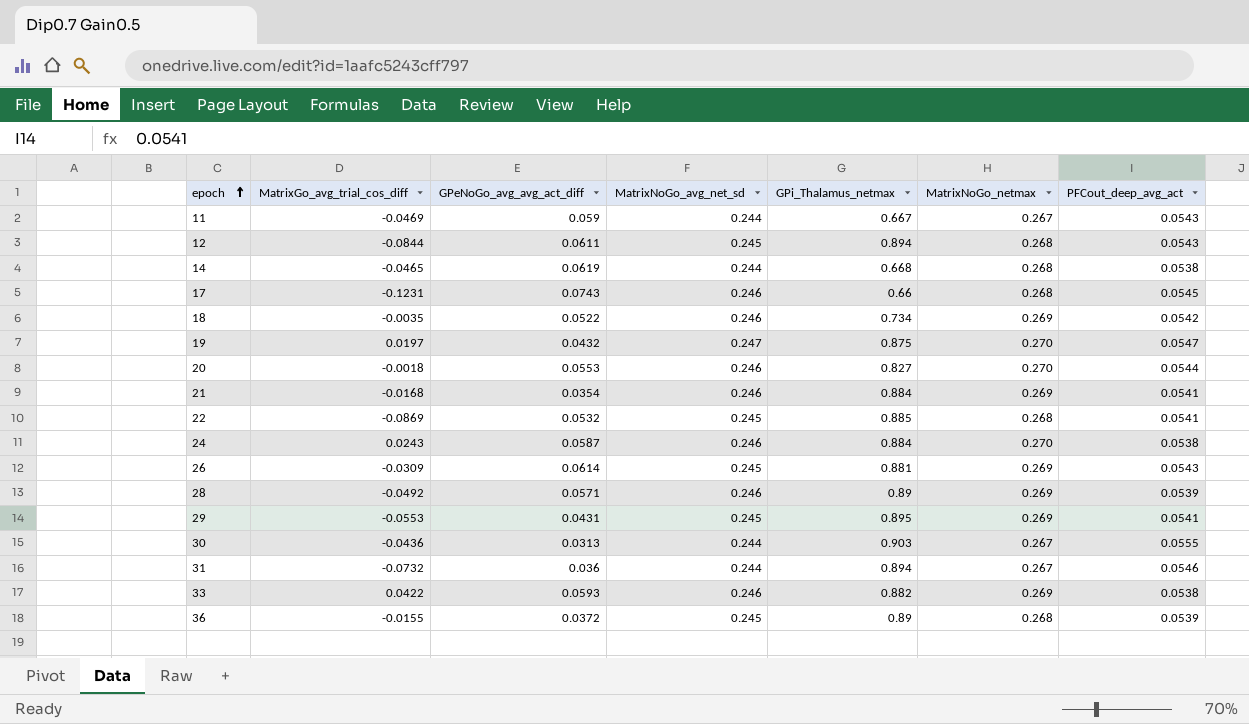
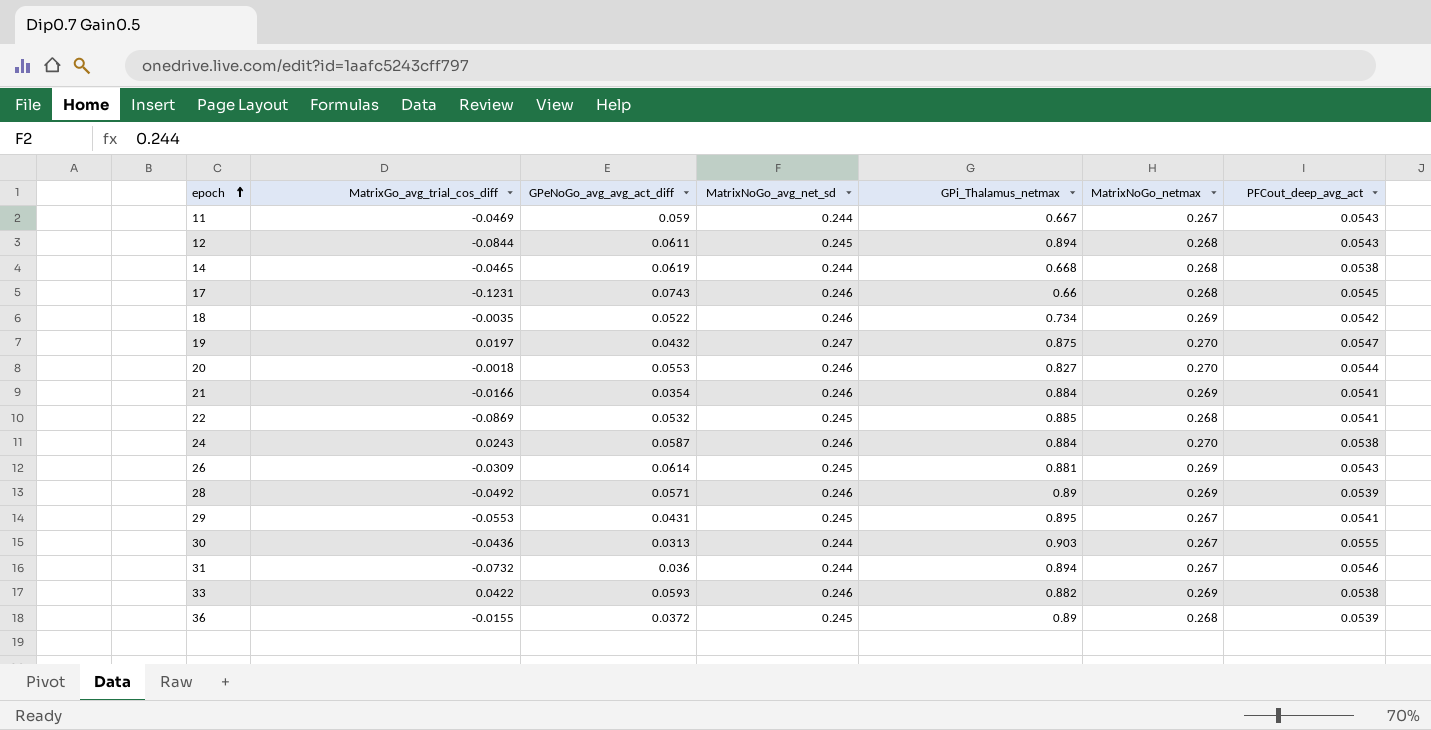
21 | MatrixGo_avg_trial_cos_diff: -0.0168 -> -0.0166
29 | MatrixNoGo_netmax: 0.269 -> 0.267

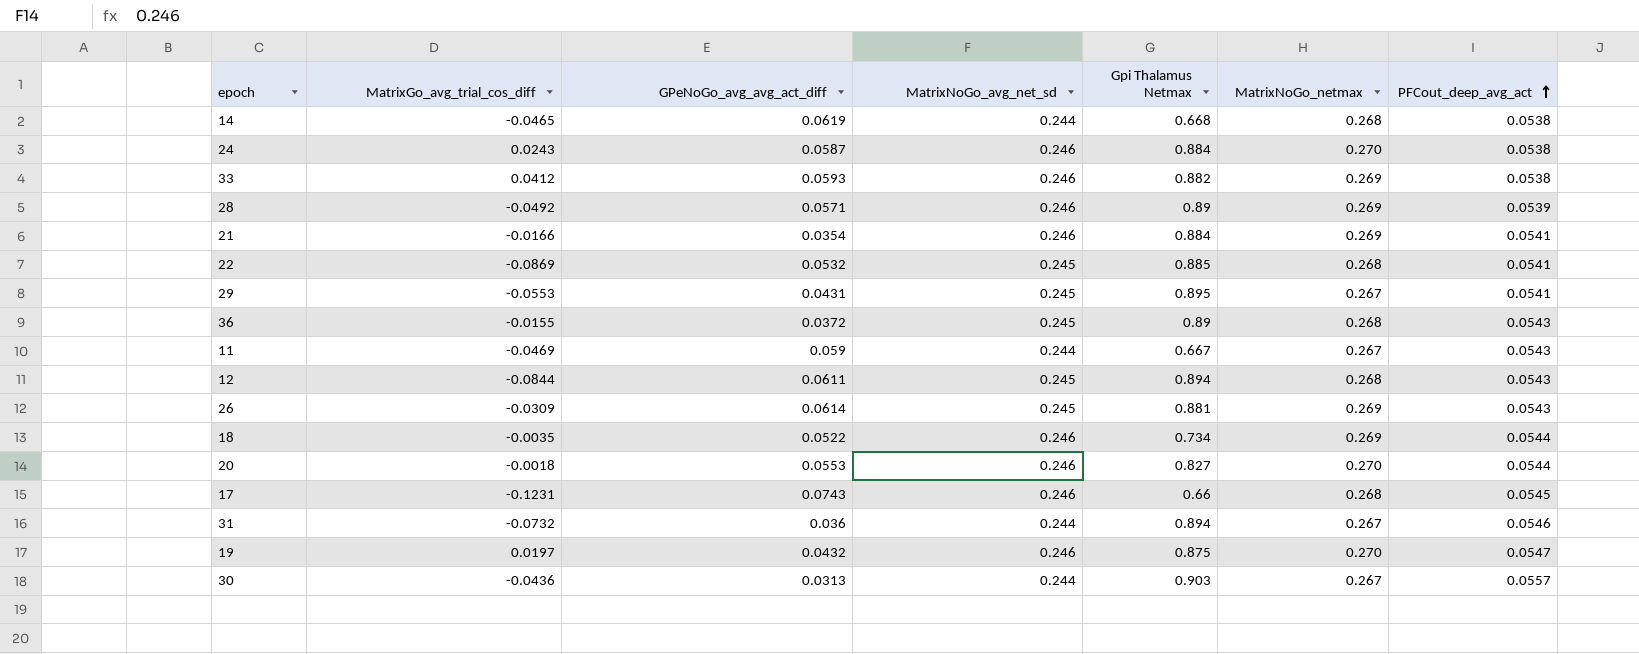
row order: epoch ascending -> PFCout_deep_avg_act ascending
column name: GPi_Thalamus_netmax -> Gpi Thalamus Netmax
33 | MatrixGo_avg_trial_cos_diff: 0.0422 -> 0.0412
36 | PFCout_deep_avg_act: 0.0539 -> 0.0543
18 | PFCout_deep_avg_act: 0.0542 -> 0.0544
19 | MatrixNoGo_avg_net_sd: 0.247 -> 0.246
30 | PFCout_deep_avg_act: 0.0555 -> 0.0557

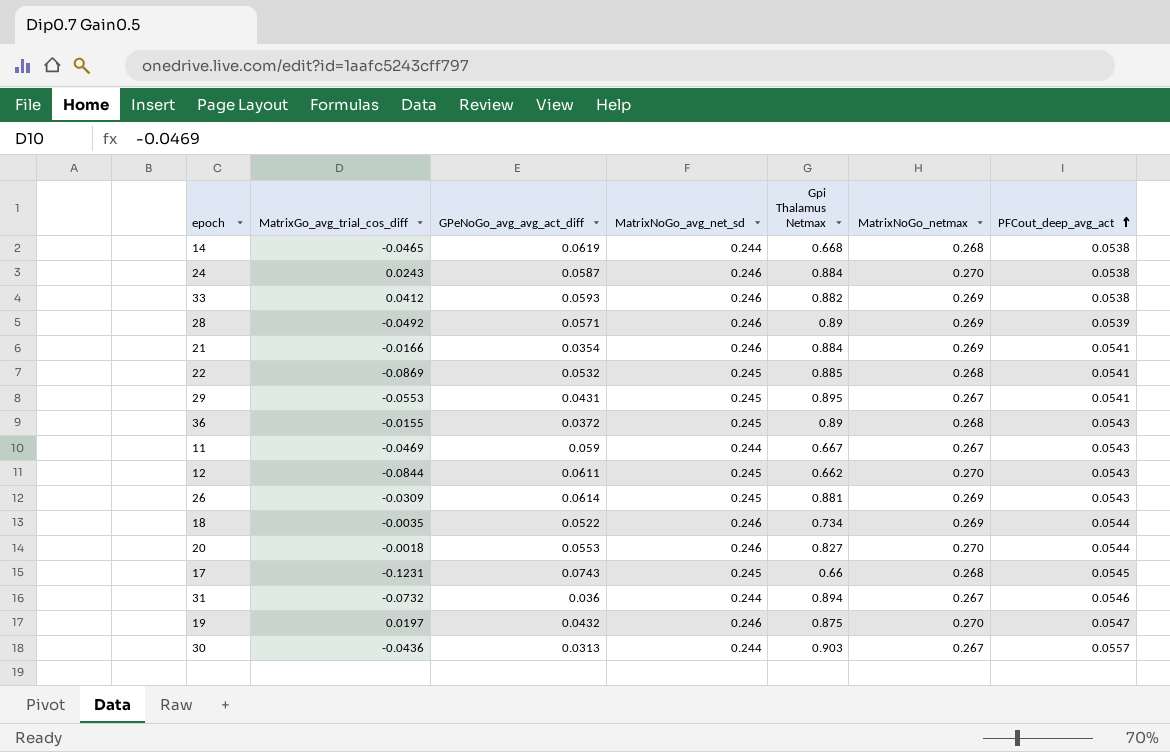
12 | Gpi Thalamus Netmax: 0.894 -> 0.662
12 | MatrixNoGo_netmax: 0.268 -> 0.270
17 | MatrixNoGo_avg_net_sd: 0.246 -> 0.245

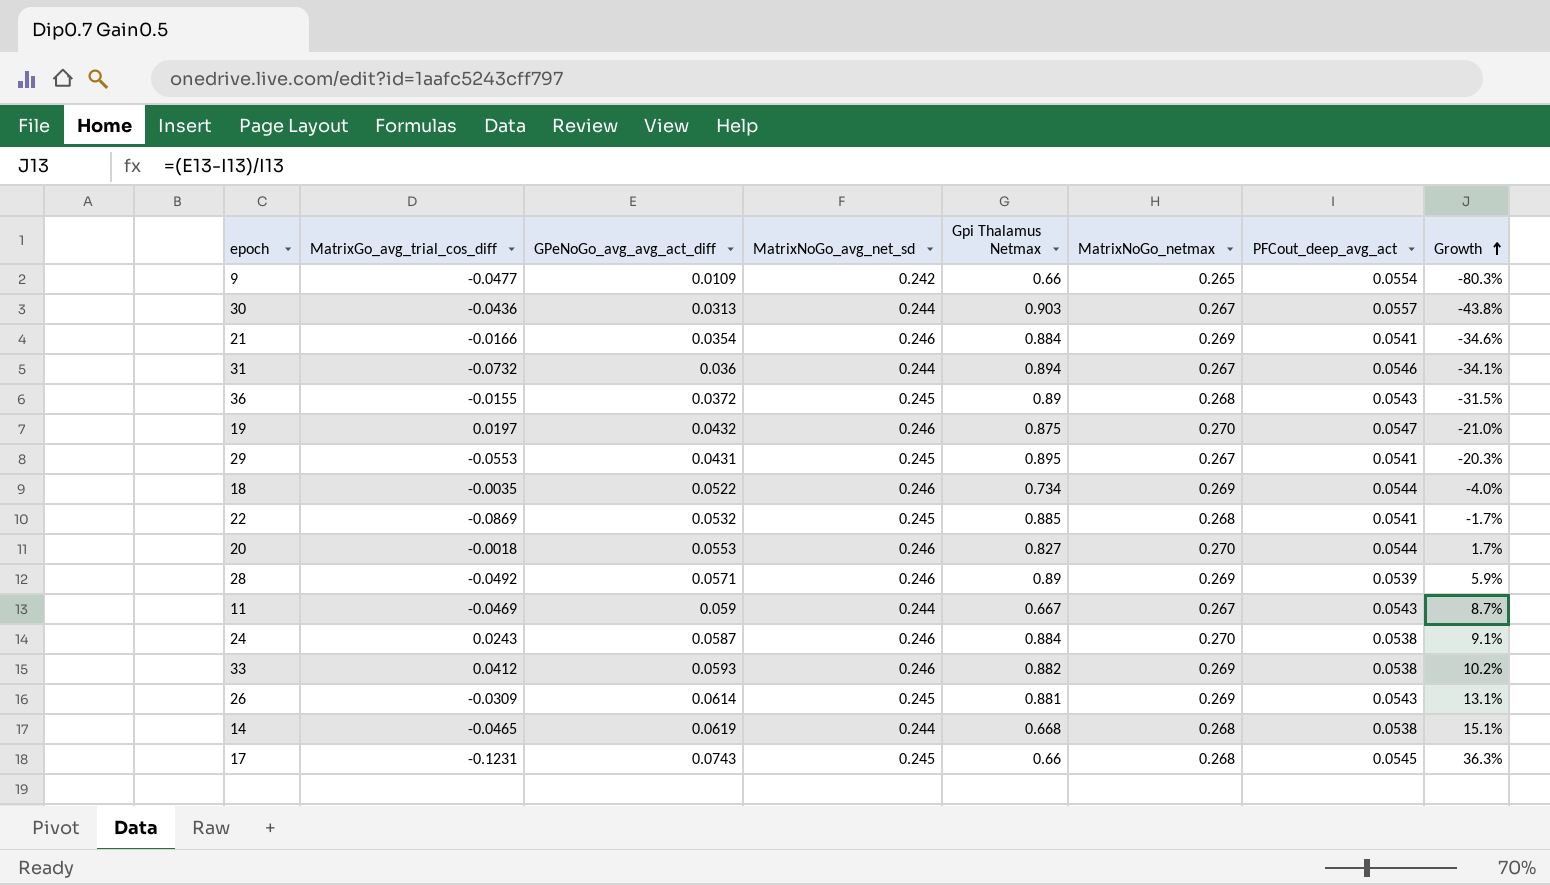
row order: PFCout_deep_avg_act ascending -> Growth ascending
column Growth | formula: none -> ([GPeNoGo_avg_avg_act_diff] - [PFCout_deep_avg_act]) / [PFCout_deep_avg_act]
row 12: -0.0844 | 0.0611 | 0.245 | 0.662 | 0.270 | 0.0543 -> none
row 9: none -> -0.0477 | 0.0109 | 0.242 | 0.66 | 0.265 | 0.0554 | -80.3%

